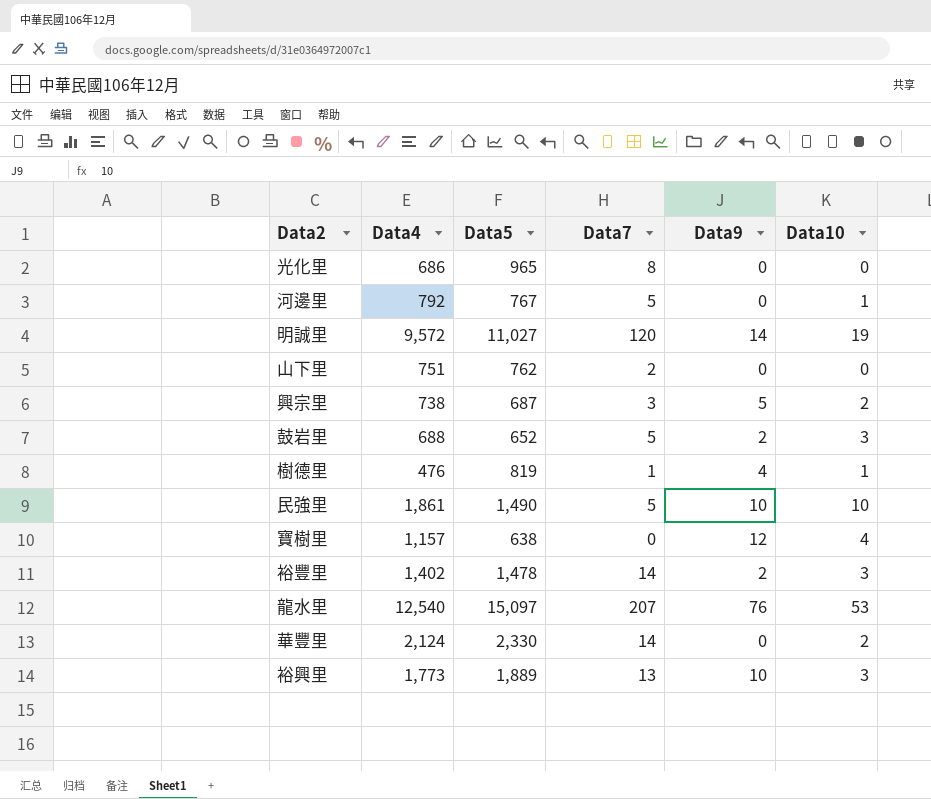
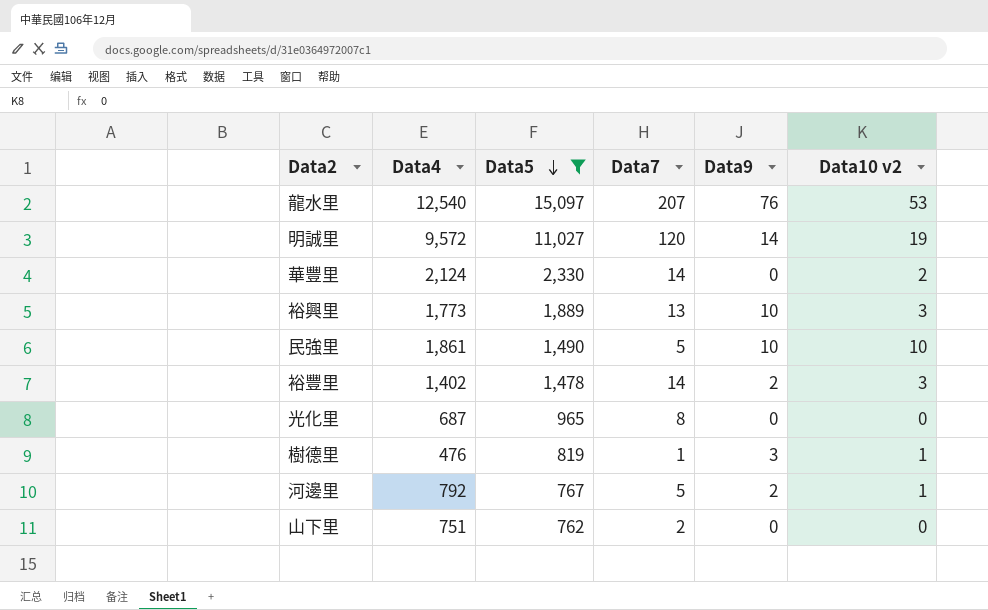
filter: none -> Data5 >= 762
row order: none -> Data5 descending
column name: Data10 -> Data10 v2
光化里 | Data4: 686 -> 687
樹德里 | Data9: 4 -> 3
河邊里 | Data9: 0 -> 2

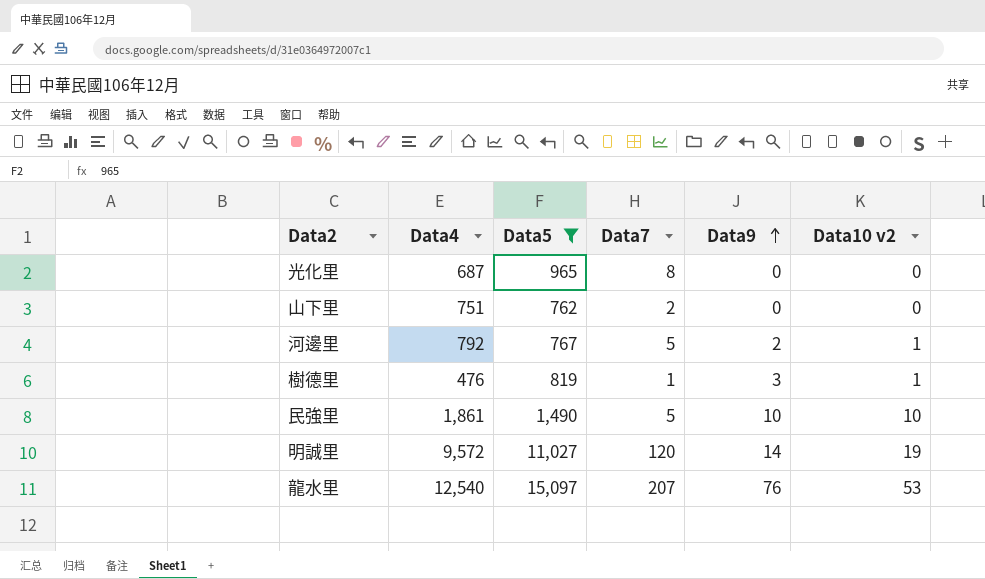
row order: Data5 descending -> Data9 ascending
row 華豐里: 2,124 | 2,330 | 14 | 0 | 2 -> none
row 裕興里: 1,773 | 1,889 | 13 | 10 | 3 -> none
row 裕豐里: 1,402 | 1,478 | 14 | 2 | 3 -> none

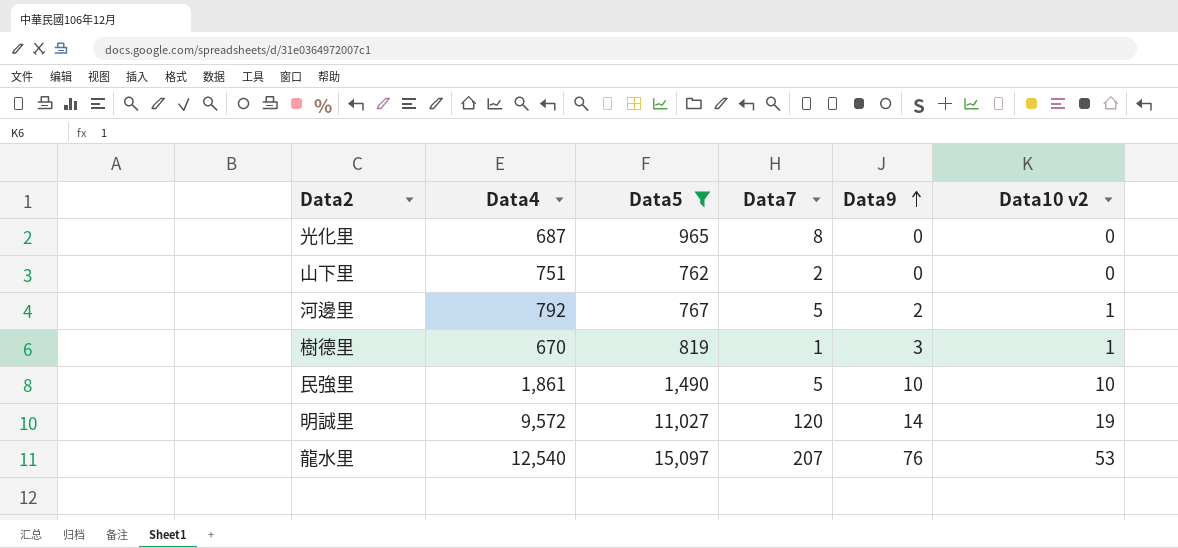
樹德里 | Data4: 476 -> 670

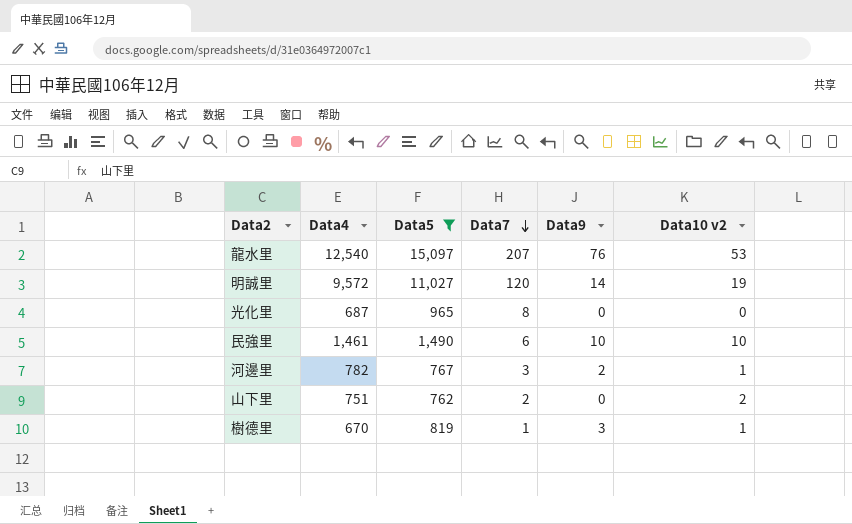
row order: Data9 ascending -> Data7 descending
民強里 | Data4: 1,861 -> 1,461
民強里 | Data7: 5 -> 6
河邊里 | Data4: 792 -> 782
河邊里 | Data7: 5 -> 3
山下里 | Data10 v2: 0 -> 2

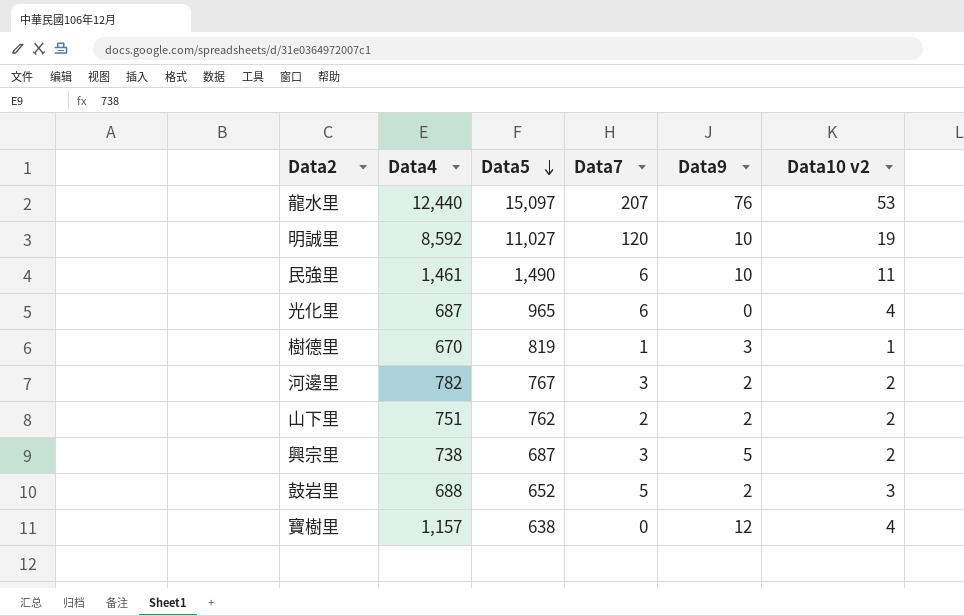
filter: Data5 >= 762 -> none
row order: Data7 descending -> Data5 descending
龍水里 | Data4: 12,540 -> 12,440
明誠里 | Data4: 9,572 -> 8,592
明誠里 | Data9: 14 -> 10
民強里 | Data10 v2: 10 -> 11
光化里 | Data7: 8 -> 6
光化里 | Data10 v2: 0 -> 4
河邊里 | Data10 v2: 1 -> 2
山下里 | Data9: 0 -> 2

